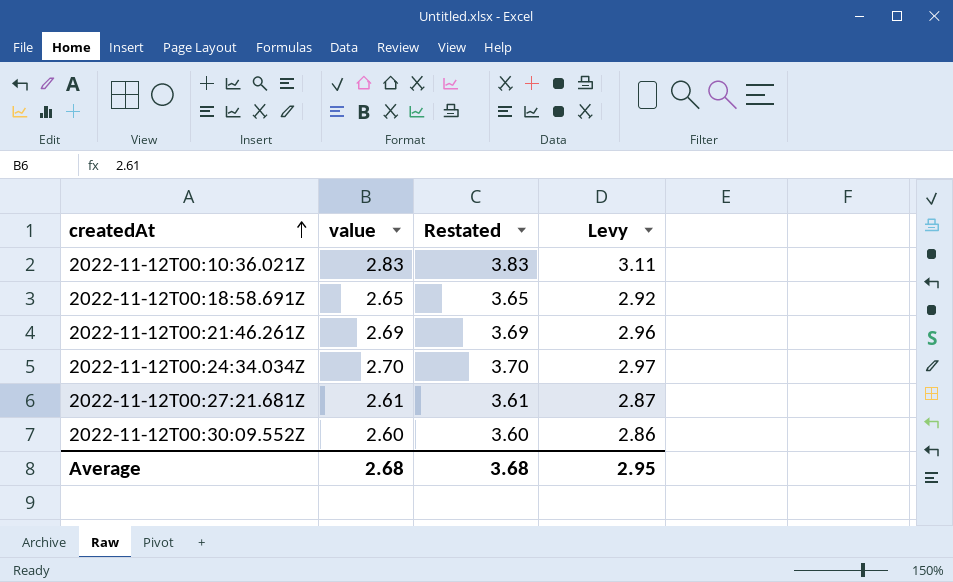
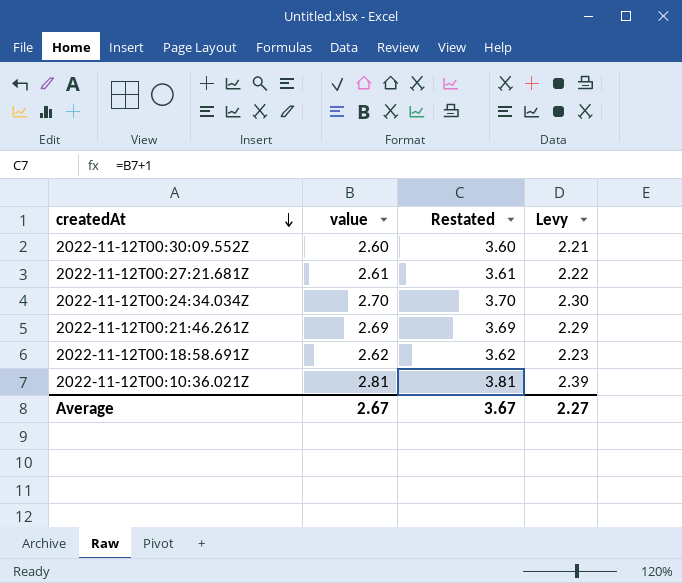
row order: createdAt ascending -> createdAt descending
column Levy | formula: [value] * 1.1 -> [value] * 0.85
2022-11-12T00:18:58.691Z | value: 2.65 -> 2.62
2022-11-12T00:18:58.691Z | Restated: 3.65 -> 3.62
2022-11-12T00:10:36.021Z | value: 2.83 -> 2.81
2022-11-12T00:10:36.021Z | Restated: 3.83 -> 3.81
Average | value: 2.68 -> 2.67
Average | Restated: 3.68 -> 3.67
Average | Levy: 2.95 -> 2.27

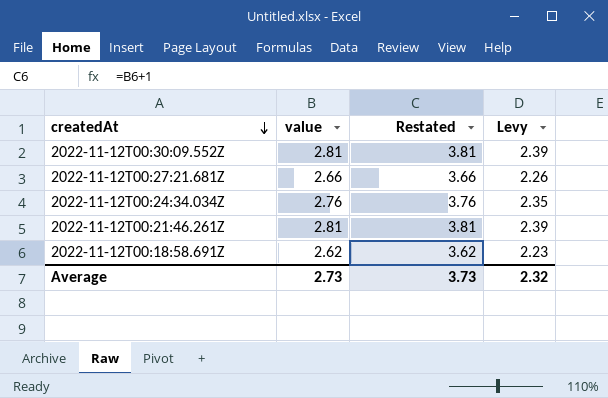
row 2022-11-12T00:10:36.021Z: 2.81 | 3.81 | 2.39 -> none
2022-11-12T00:30:09.552Z | value: 2.60 -> 2.81
2022-11-12T00:30:09.552Z | Restated: 3.60 -> 3.81
2022-11-12T00:30:09.552Z | Levy: 2.21 -> 2.39
2022-11-12T00:27:21.681Z | value: 2.61 -> 2.66
2022-11-12T00:27:21.681Z | Restated: 3.61 -> 3.66
2022-11-12T00:27:21.681Z | Levy: 2.22 -> 2.26
2022-11-12T00:24:34.034Z | value: 2.70 -> 2.76
2022-11-12T00:24:34.034Z | Restated: 3.70 -> 3.76
2022-11-12T00:24:34.034Z | Levy: 2.30 -> 2.35
2022-11-12T00:21:46.261Z | value: 2.69 -> 2.81
2022-11-12T00:21:46.261Z | Restated: 3.69 -> 3.81
2022-11-12T00:21:46.261Z | Levy: 2.29 -> 2.39
Average | value: 2.67 -> 2.73
Average | Restated: 3.67 -> 3.73
Average | Levy: 2.27 -> 2.32

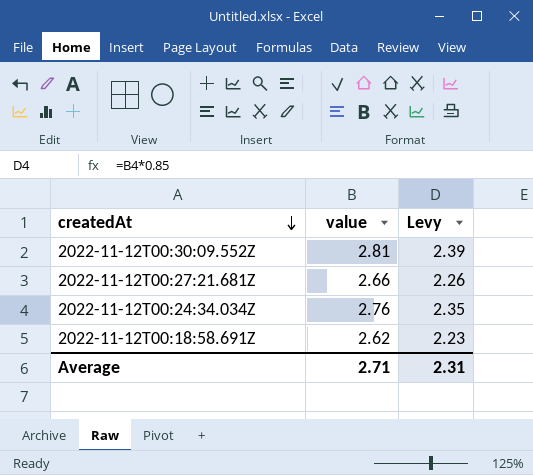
column Restated | formula: [value] + 1 -> none
row 2022-11-12T00:21:46.261Z: 2.81 | 3.81 | 2.39 -> none
Average | value: 2.73 -> 2.71
Average | Levy: 2.32 -> 2.31

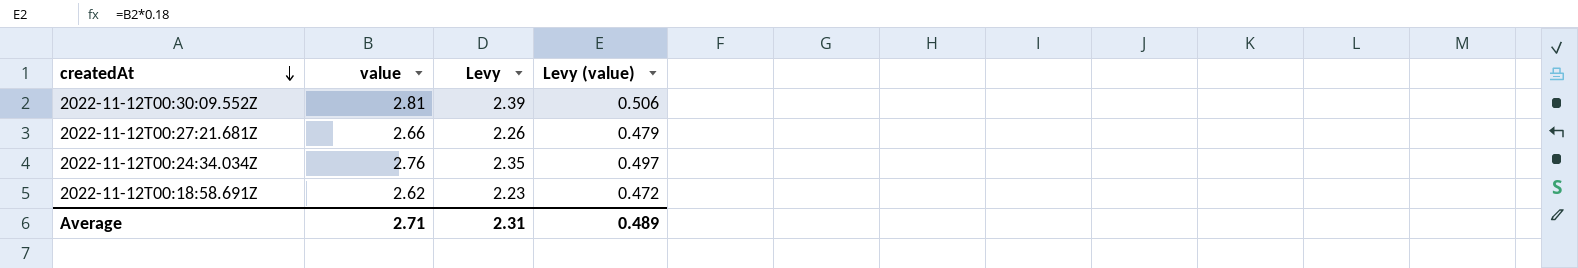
column Levy (value) | formula: none -> [value] * 0.18

